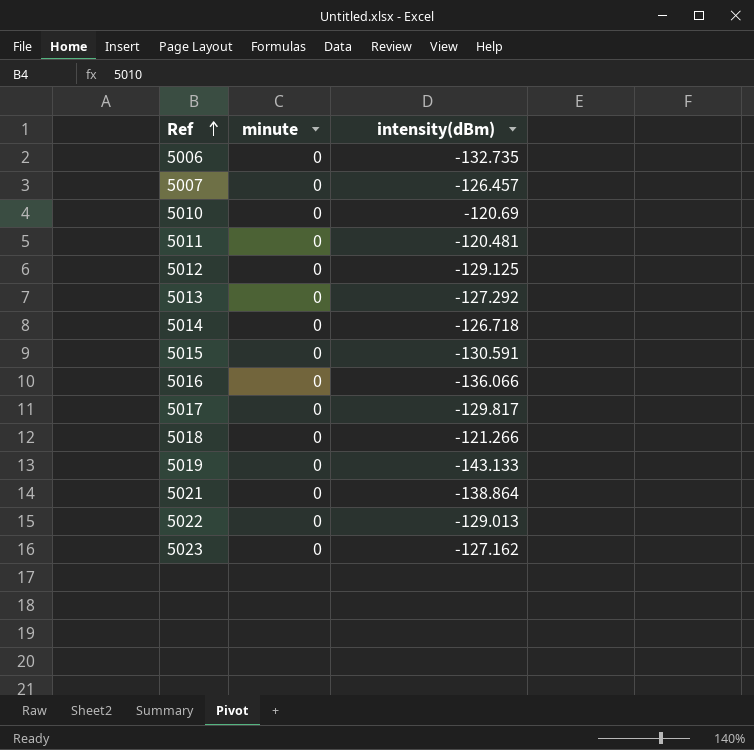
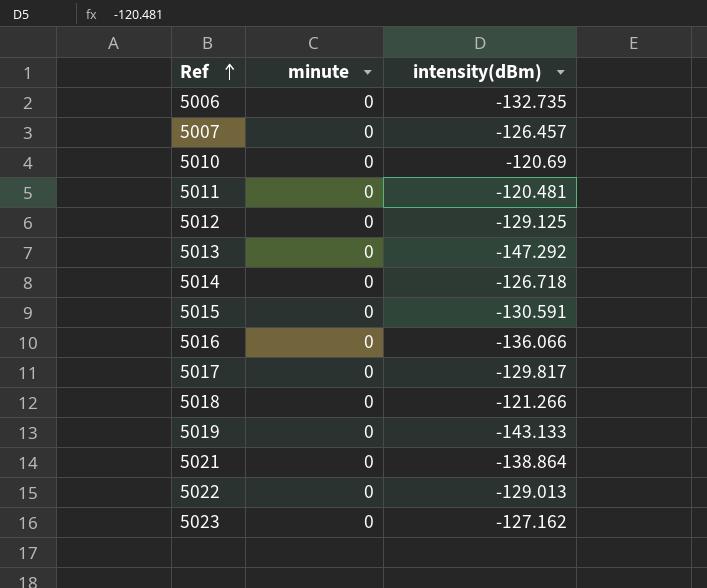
5013 | intensity(dBm): -127.292 -> -147.292

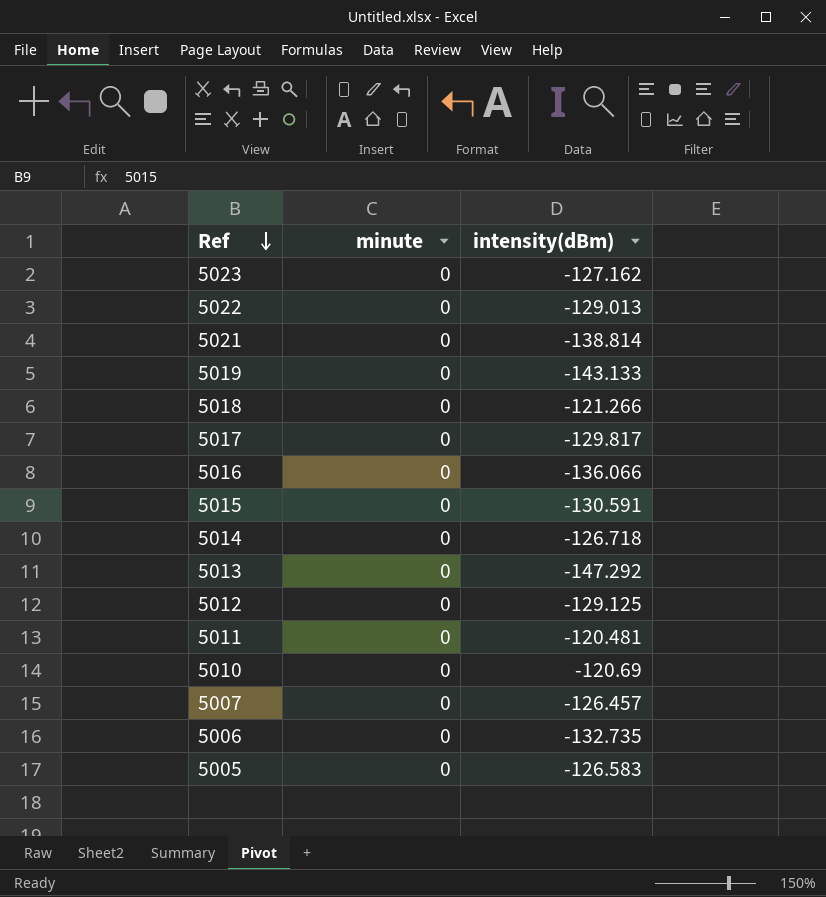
row order: Ref ascending -> Ref descending
5021 | intensity(dBm): -138.864 -> -138.814
row 5005: none -> 0 | -126.583

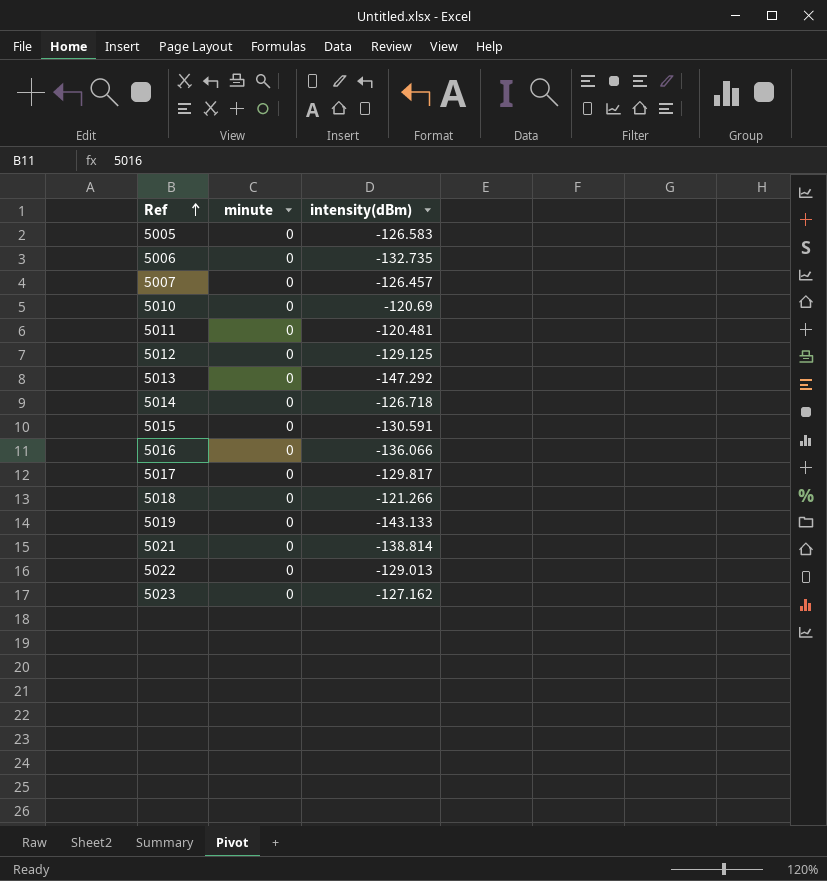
row order: Ref descending -> Ref ascending

